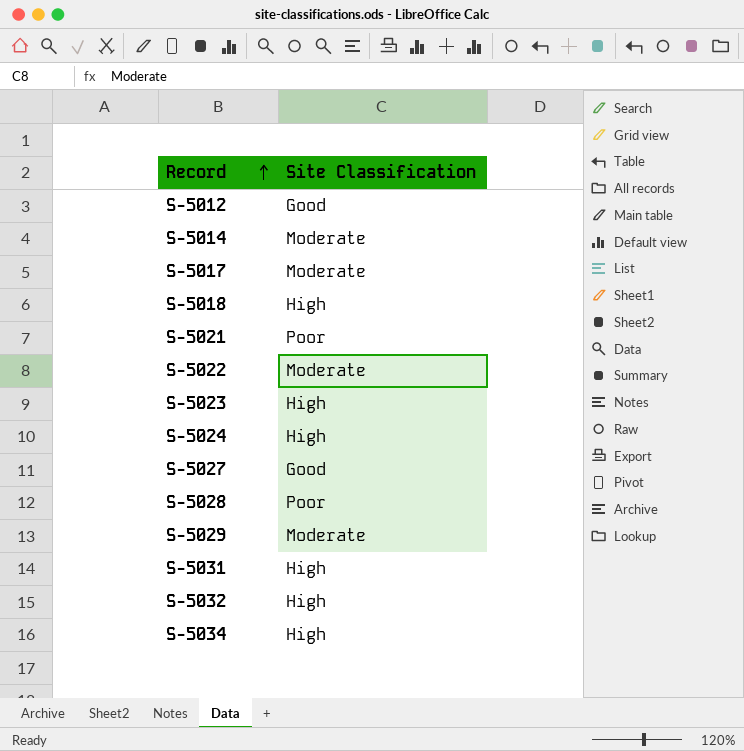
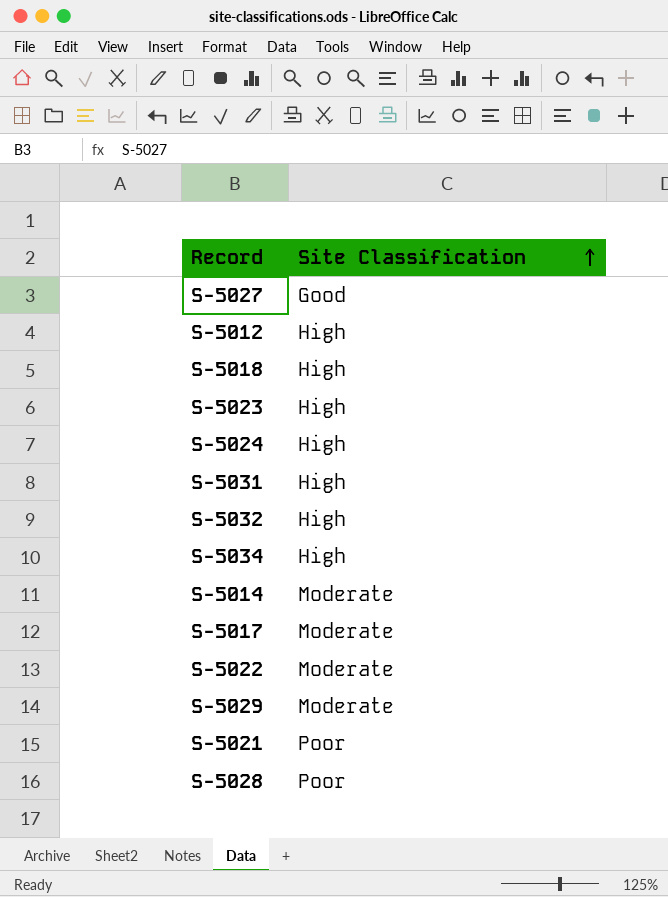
row order: Record ascending -> Site Classification ascending
S-5012 | Site Classification: Good -> High

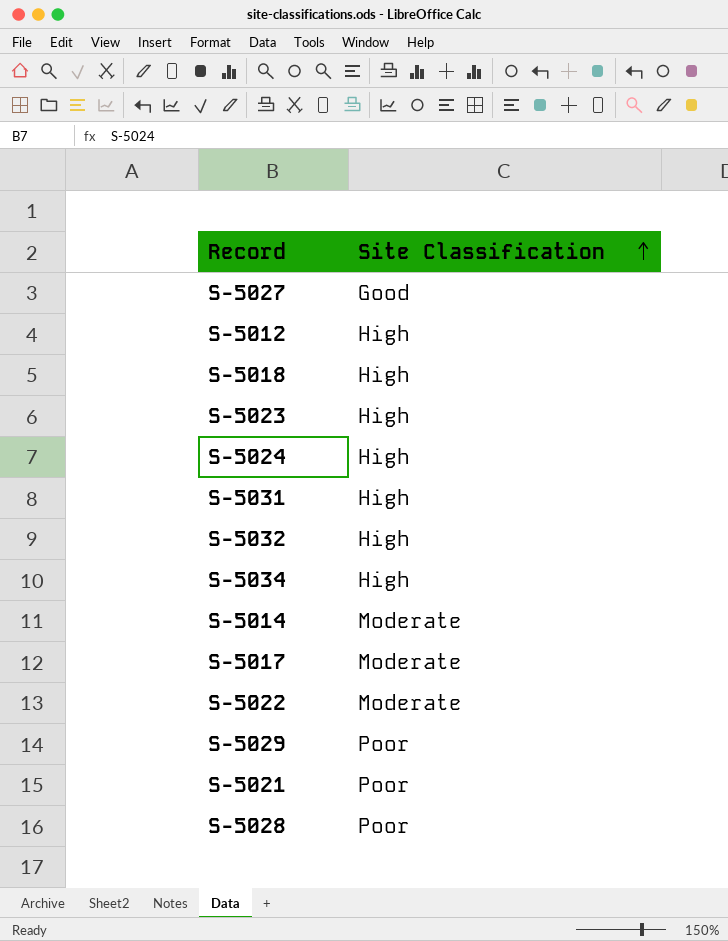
S-5029 | Site Classification: Moderate -> Poor

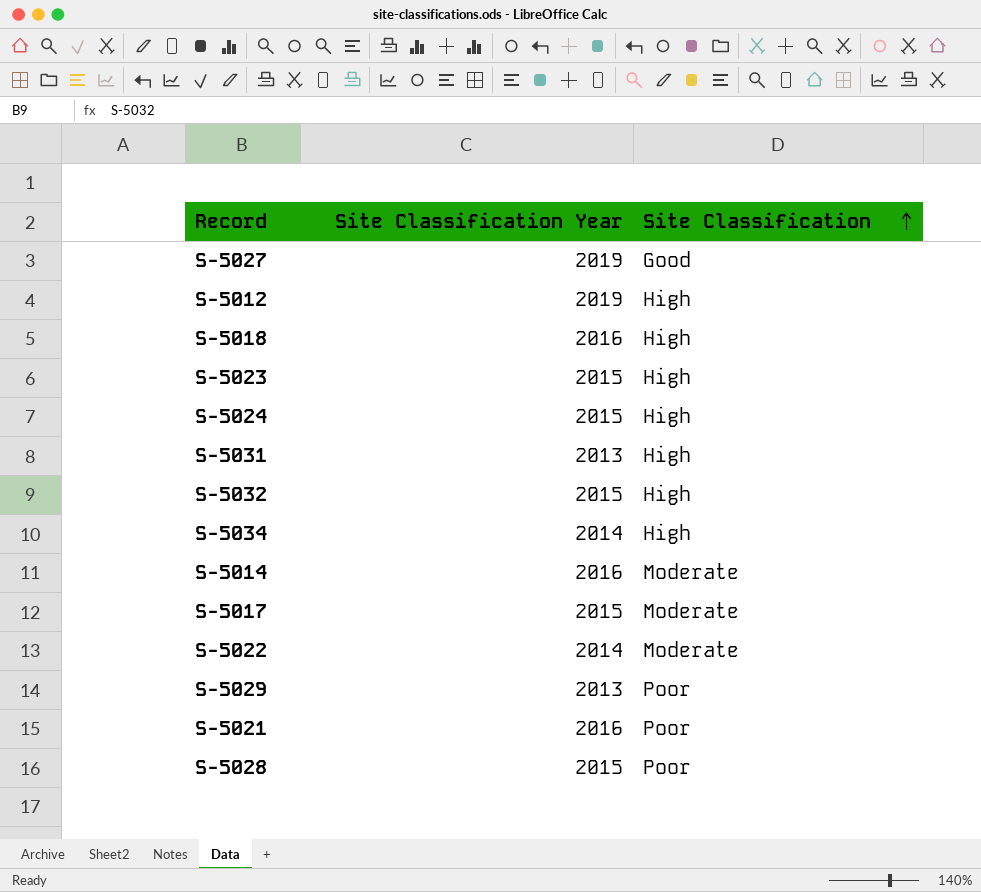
column Site Classification Year | position: none -> 2

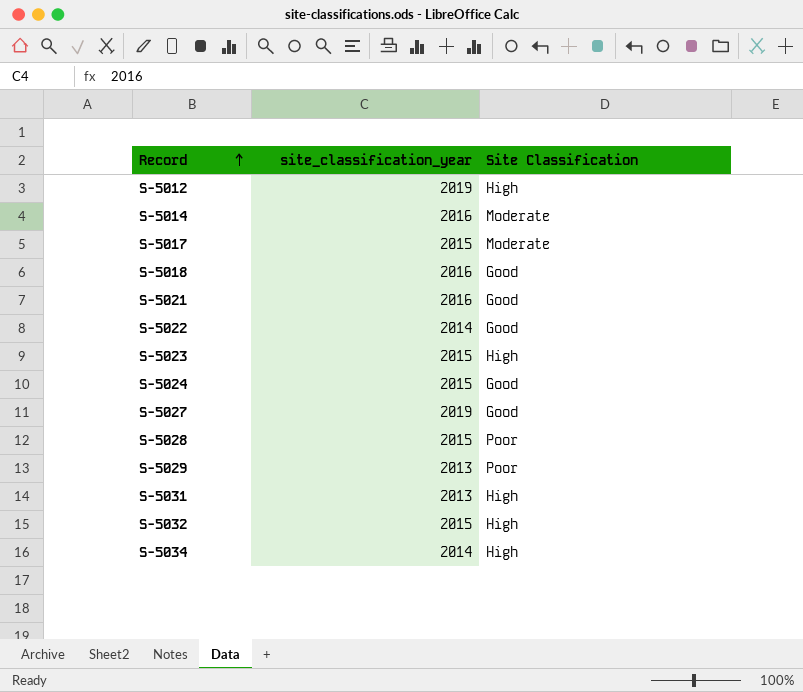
row order: Site Classification ascending -> Record ascending
column name: Site Classification Year -> site_classification_year
S-5018 | Site Classification: High -> Good
S-5021 | Site Classification: Poor -> Good
S-5022 | Site Classification: Moderate -> Good
S-5024 | Site Classification: High -> Good

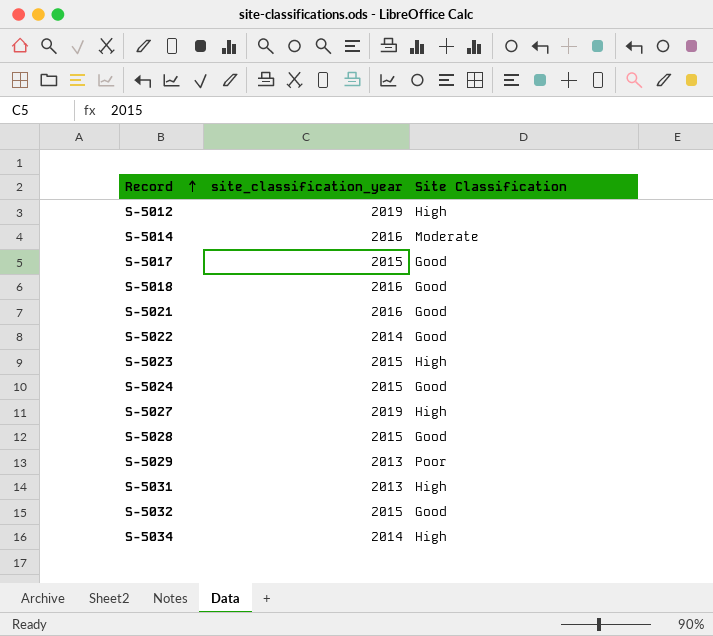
S-5017 | Site Classification: Moderate -> Good
S-5027 | Site Classification: Good -> High
S-5028 | Site Classification: Poor -> Good
S-5032 | Site Classification: High -> Good

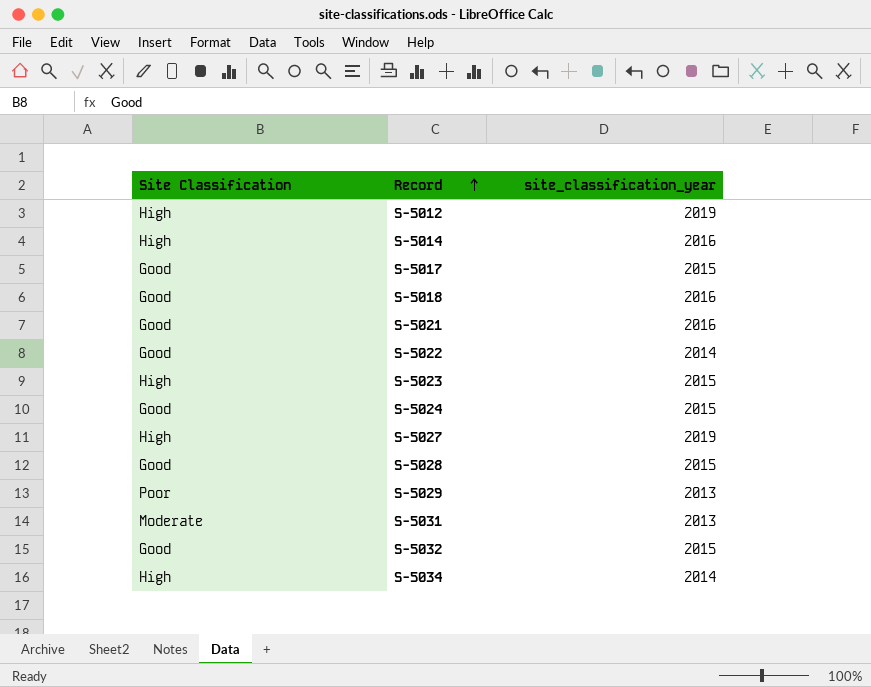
column Site Classification | position: 3 -> 1
S-5014 | Site Classification: Moderate -> High
S-5031 | Site Classification: High -> Moderate

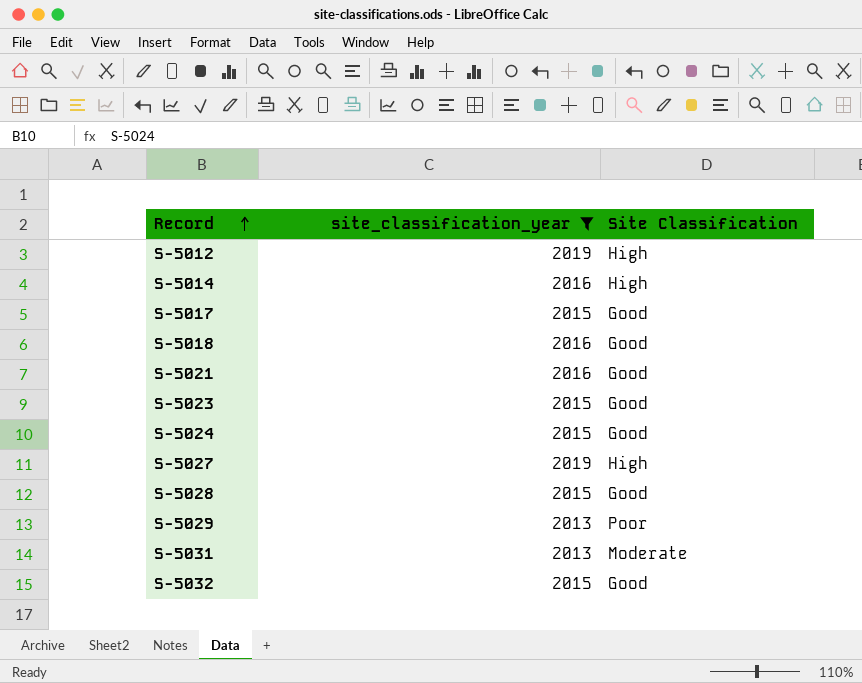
filter: none -> site_classification_year != 2014
column Site Classification | position: 1 -> 3
S-5023 | Site Classification: High -> Good

